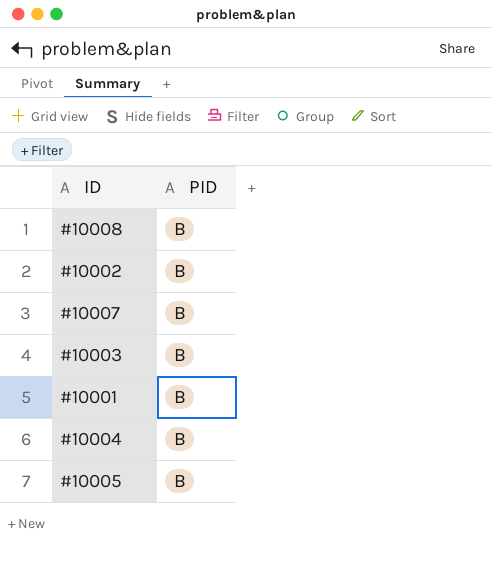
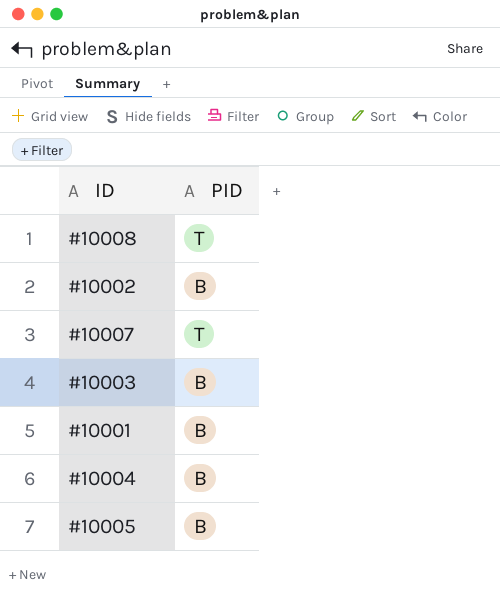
#10008 | PID: B -> T
#10007 | PID: B -> T

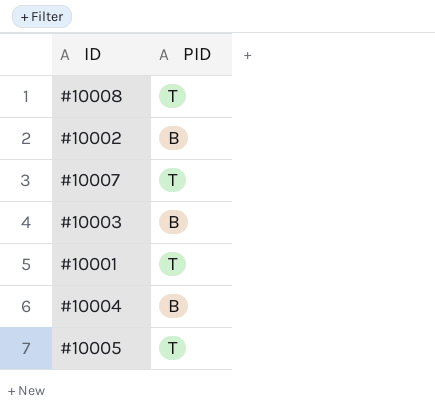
#10001 | PID: B -> T
#10005 | PID: B -> T

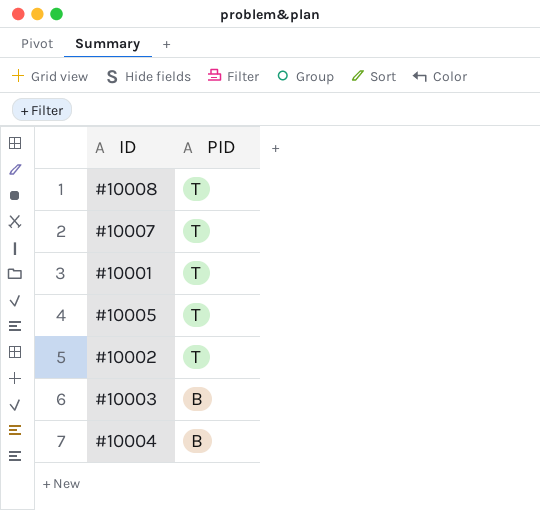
row order: none -> PID descending
#10002 | PID: B -> T

